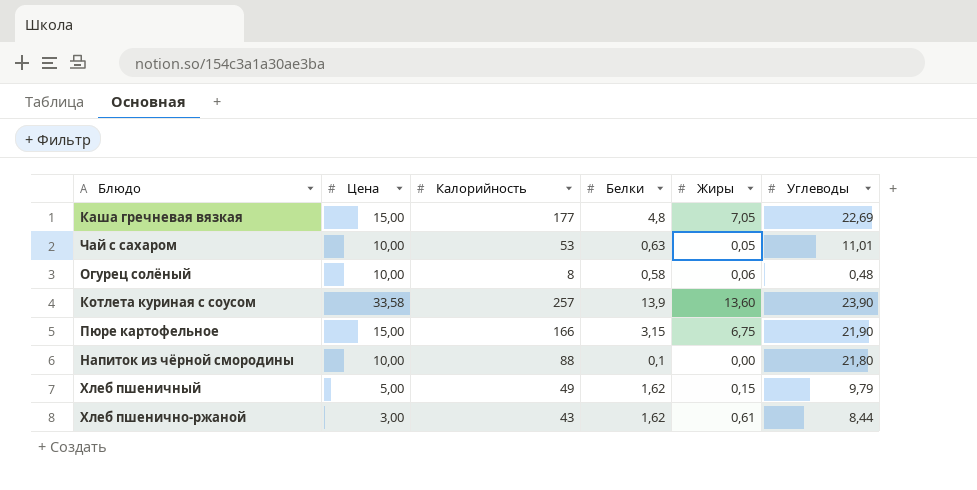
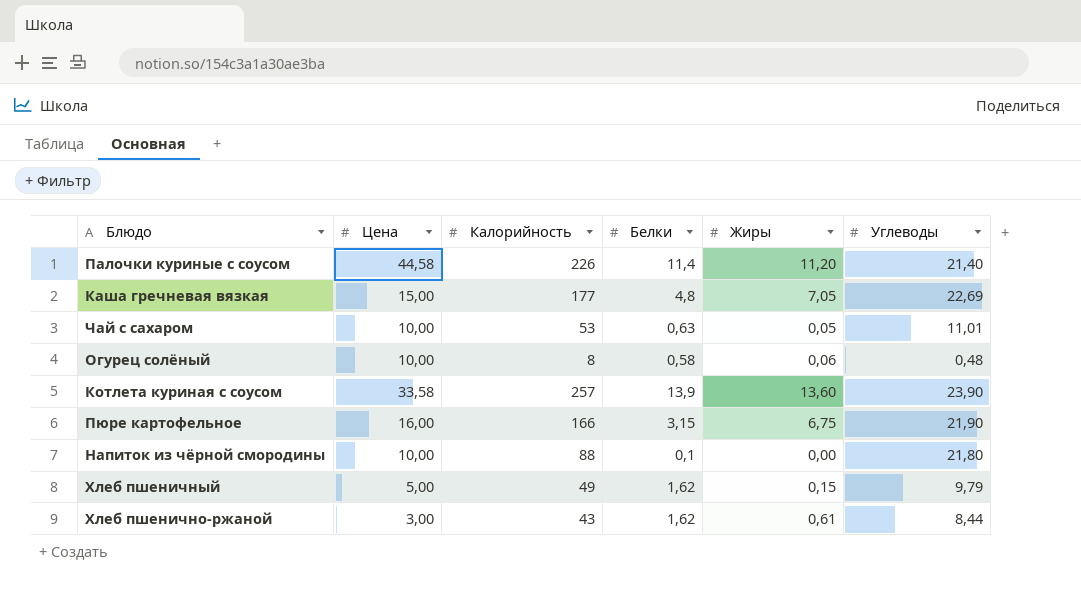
row Палочки куриные с соусом: none -> 44,58 | 226 | 11,4 | 11,20 | 21,40
Пюре картофельное | Цена: 15,00 -> 16,00

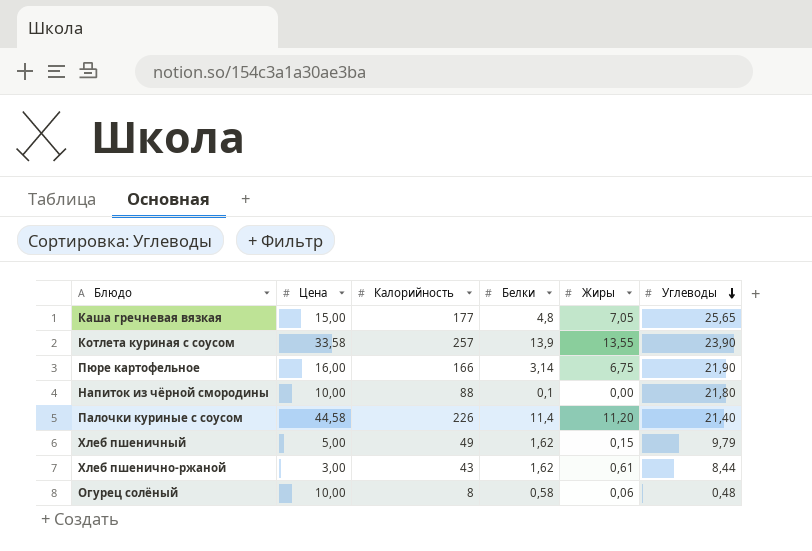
row order: none -> Углеводы descending
row Чай с сахаром: 10,00 | 53 | 0,63 | 0,05 | 11,01 -> none
Каша гречневая вязкая | Углеводы: 22,69 -> 25,65
Котлета куриная с соусом | Жиры: 13,60 -> 13,55
Пюре картофельное | Белки: 3,15 -> 3,14

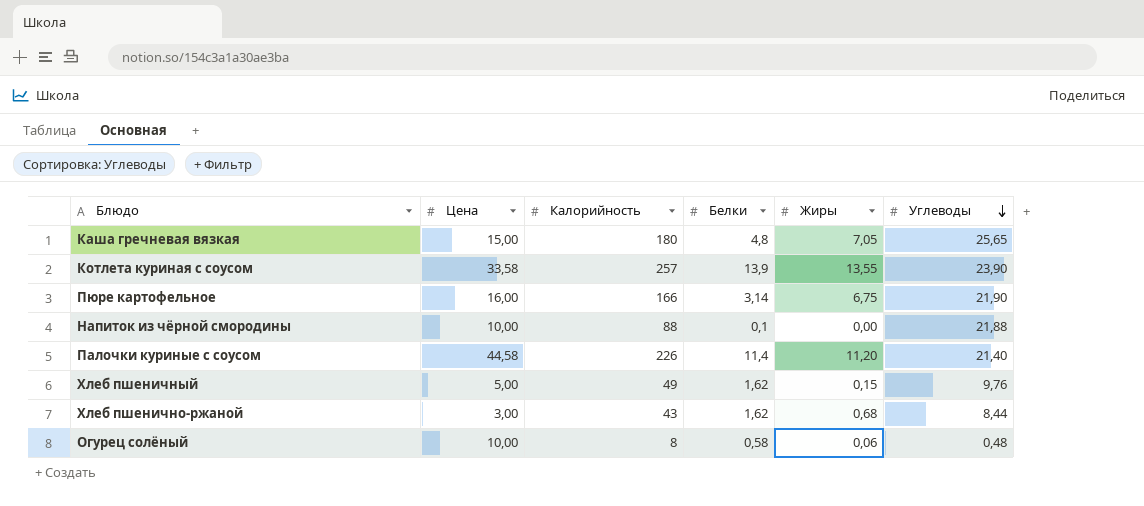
Каша гречневая вязкая | Калорийность: 177 -> 180
Напиток из чёрной смородины | Углеводы: 21,80 -> 21,88
Хлеб пшеничный | Углеводы: 9,79 -> 9,76
Хлеб пшенично-ржаной | Жиры: 0,61 -> 0,68

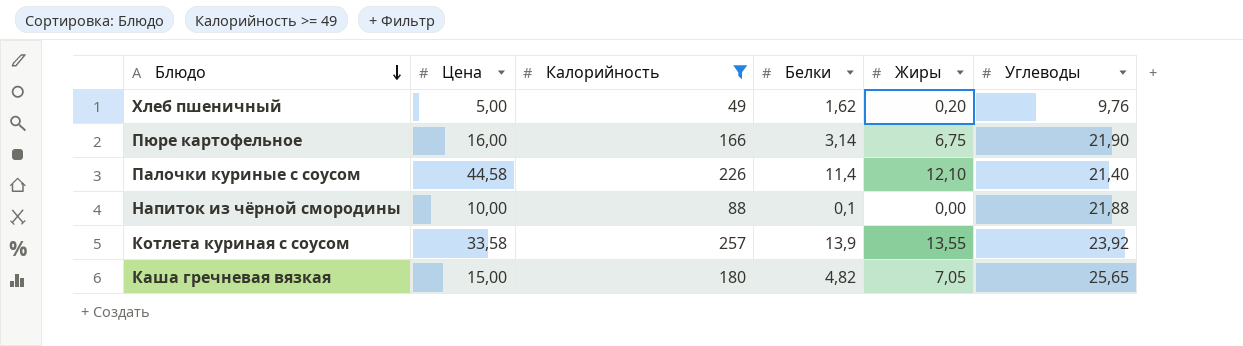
filter: none -> Калорийность >= 49
row order: Углеводы descending -> Блюдо descending
Хлеб пшеничный | Жиры: 0,15 -> 0,20
Палочки куриные с соусом | Жиры: 11,20 -> 12,10
Котлета куриная с соусом | Углеводы: 23,90 -> 23,92
Каша гречневая вязкая | Белки: 4,8 -> 4,82

